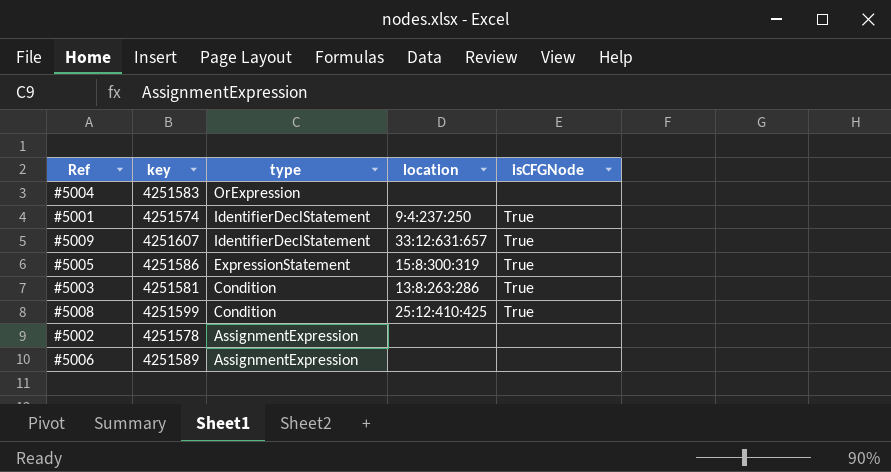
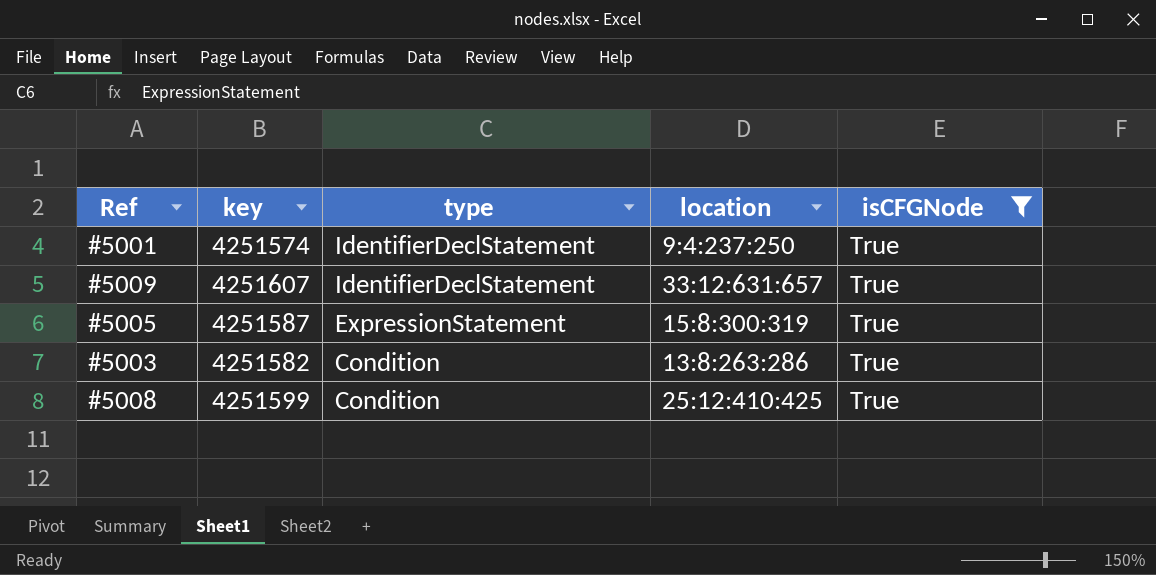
filter: none -> isCFGNode = True
#5005 | key: 4251586 -> 4251587
#5003 | key: 4251581 -> 4251582

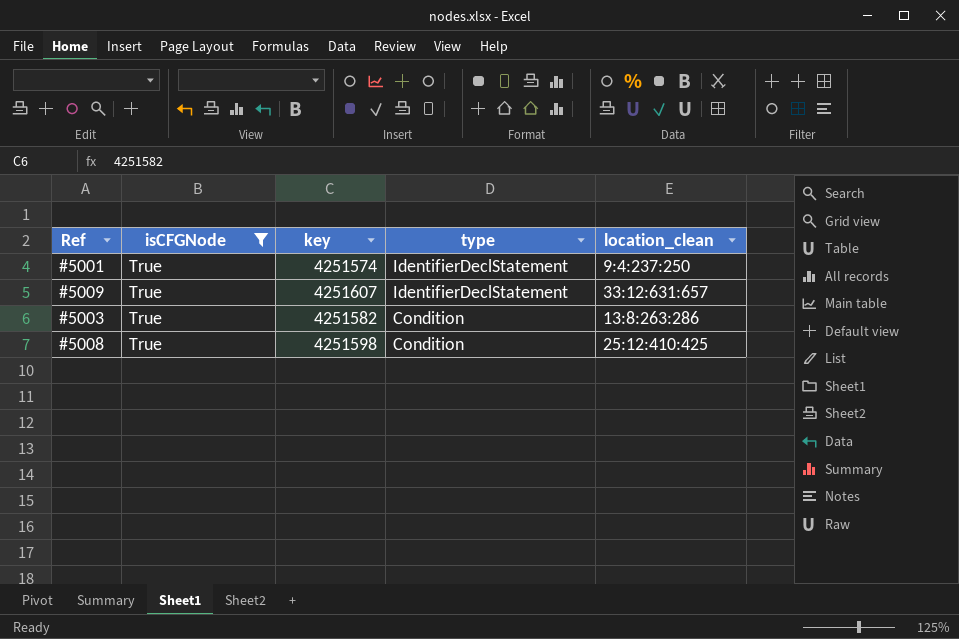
column isCFGNode | position: 5 -> 2
column name: location -> location_clean
row #5005: 4251587 | ExpressionStatement | 15:8:300:319 | True -> none
#5008 | key: 4251599 -> 4251598

